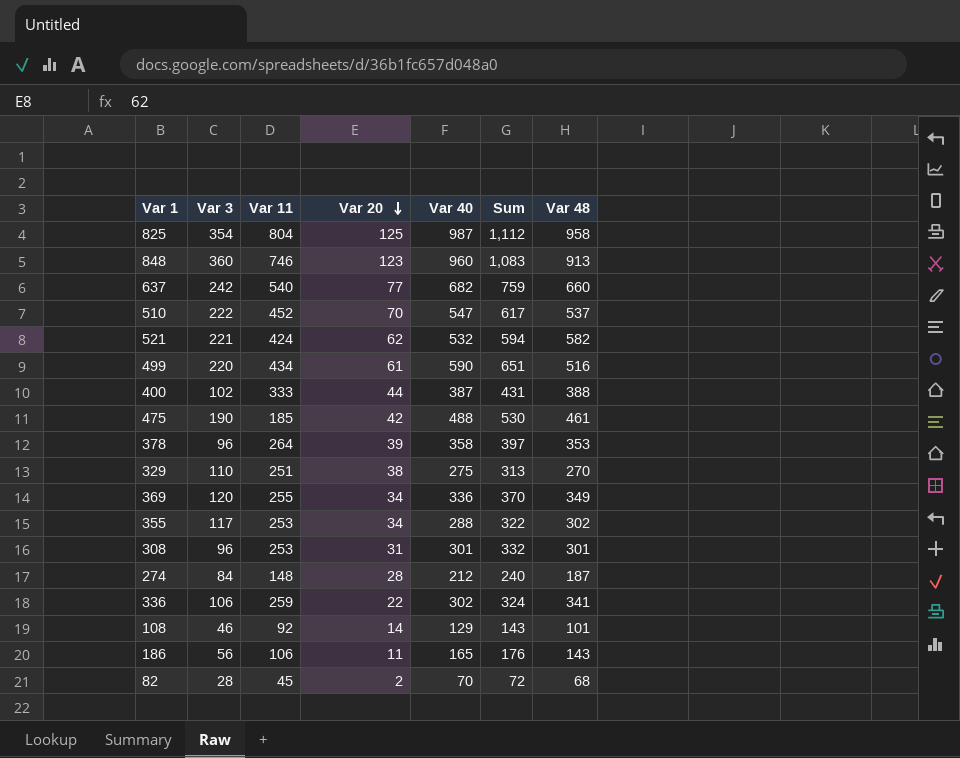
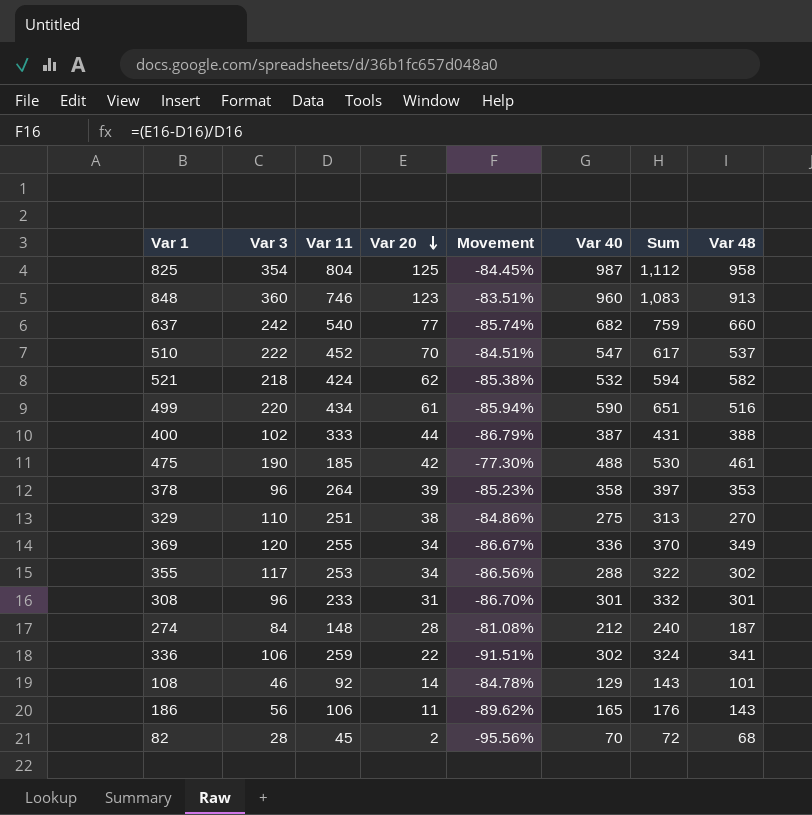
column Movement | formula: none -> ([Var 20] - [Var 11]) / [Var 11]
521 | Var 3: 221 -> 218
308 | Var 11: 253 -> 233

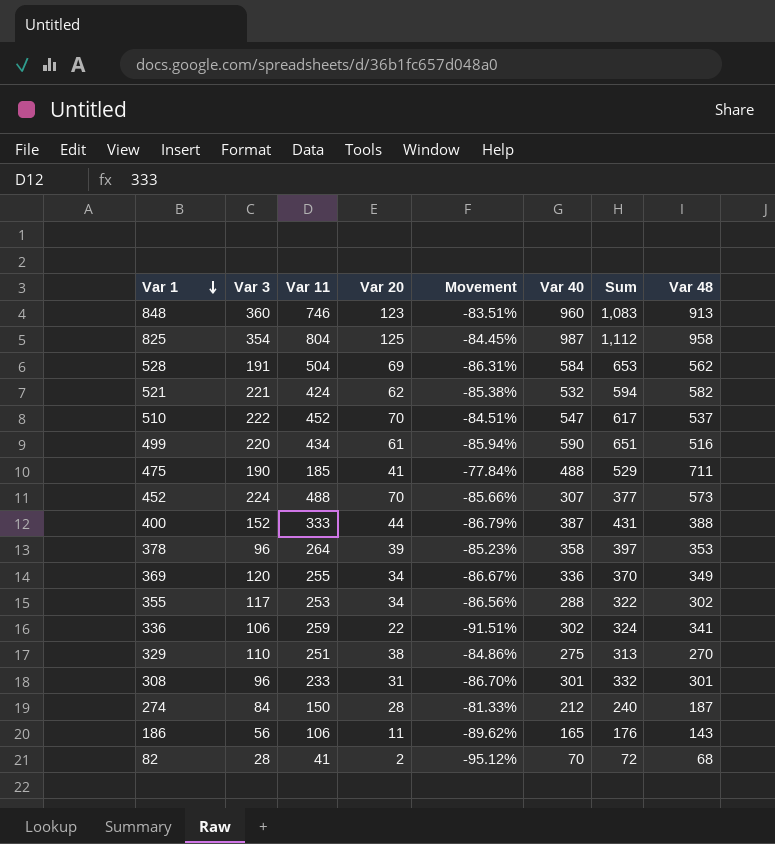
row order: Var 20 descending -> Var 1 descending
row 637: 242 | 540 | 77 | -85.74% | 682 | 759 | 660 -> none
row 108: 46 | 92 | 14 | -84.78% | 129 | 143 | 101 -> none
row 528: none -> 191 | 504 | 69 | -86.31% | 584 | 653 | 562
521 | Var 3: 218 -> 221
475 | Var 20: 42 -> 41
475 | Movement: -77.30% -> -77.84%
475 | Sum: 530 -> 529
475 | Var 48: 461 -> 711
row 452: none -> 224 | 488 | 70 | -85.66% | 307 | 377 | 573
400 | Var 3: 102 -> 152
274 | Var 11: 148 -> 150
274 | Movement: -81.08% -> -81.33%
82 | Var 11: 45 -> 41
82 | Movement: -95.56% -> -95.12%

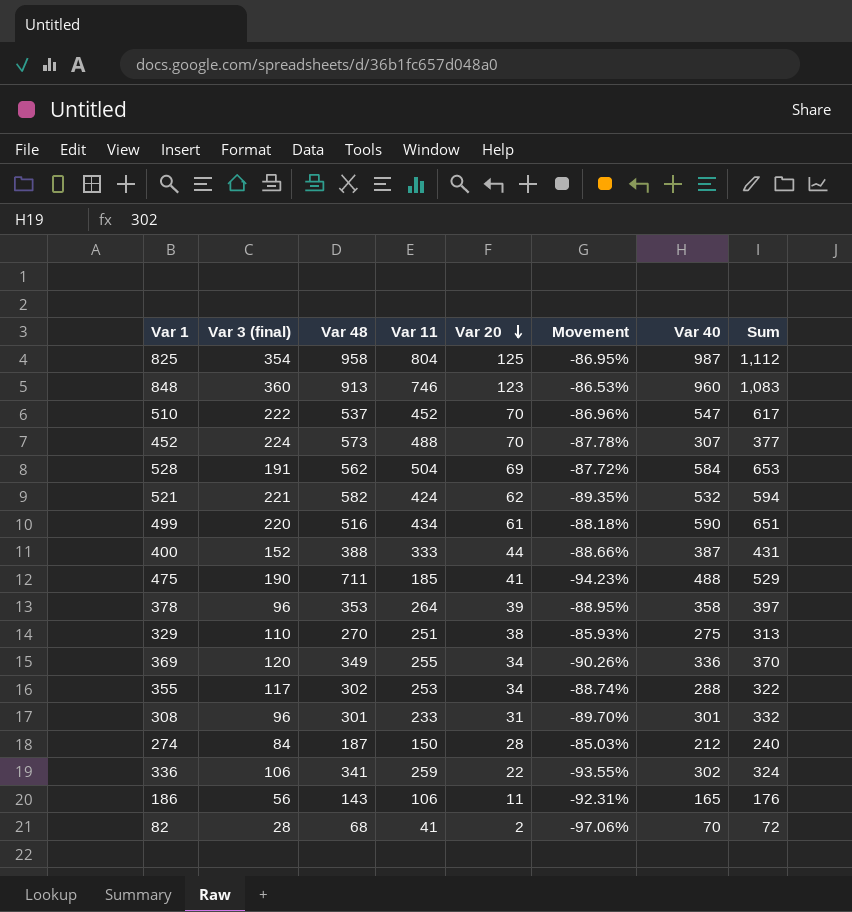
row order: Var 1 descending -> Var 20 descending
column name: Var 3 -> Var 3 (final)
column Var 48 | position: 8 -> 3
column Movement | formula: ([Var 20] - [Var 11]) / [Var 11] -> ([Var 20] - [Var 48]) / [Var 48]

